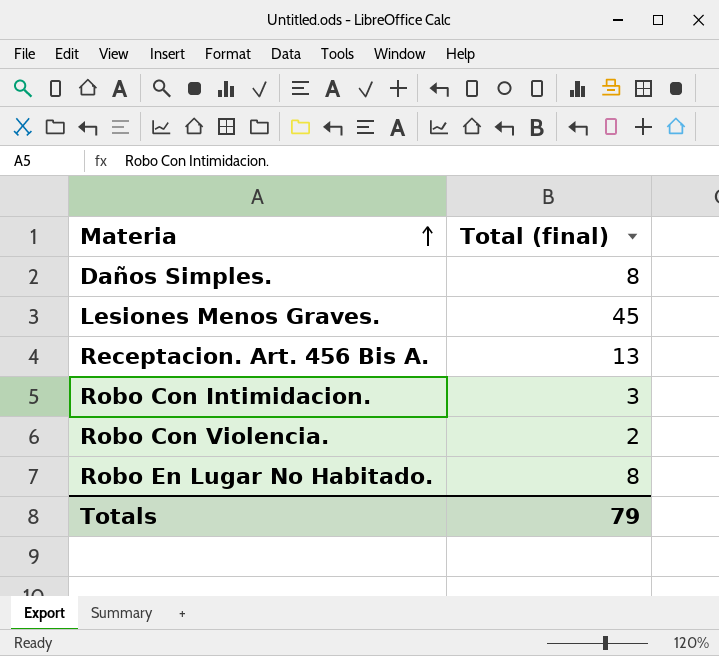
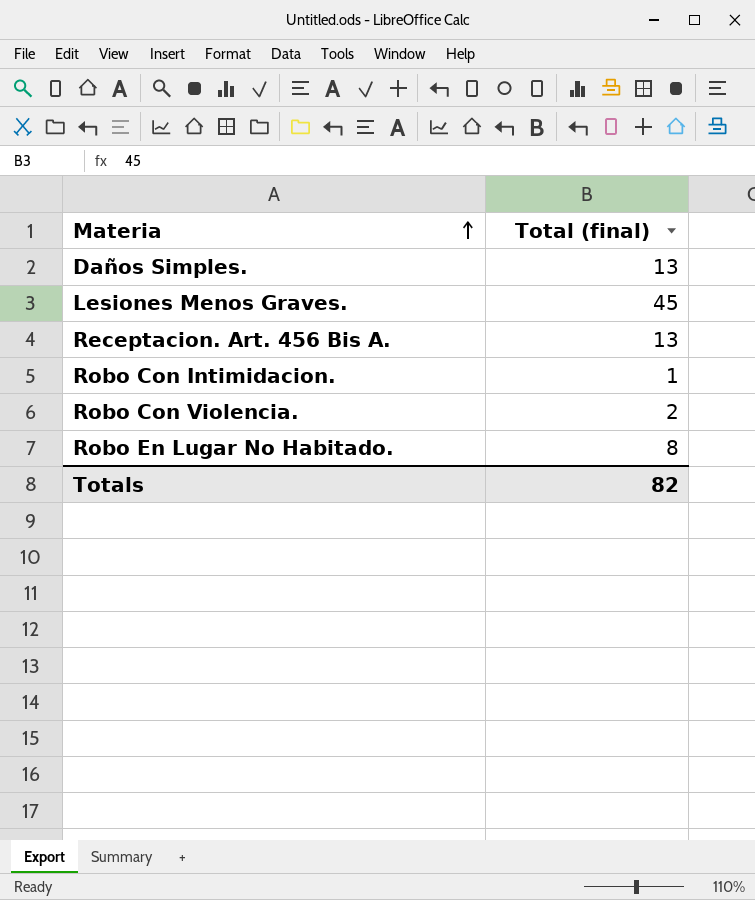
Daños Simples. | Total (final): 8 -> 13
Robo Con Intimidacion. | Total (final): 3 -> 1
Totals | Total (final): 79 -> 82

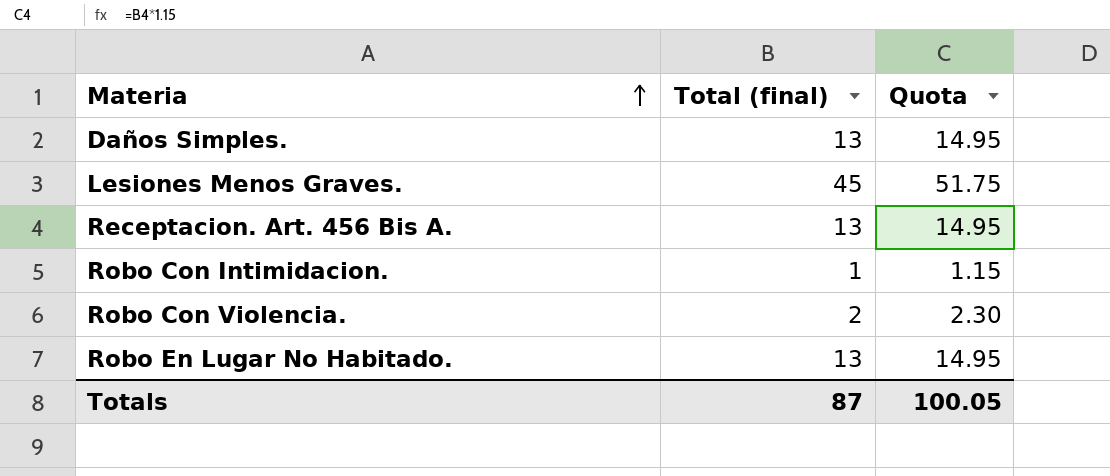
column Quota | formula: none -> [Total (final)] * 1.15
Robo En Lugar No Habitado. | Total (final): 8 -> 13
Totals | Total (final): 82 -> 87

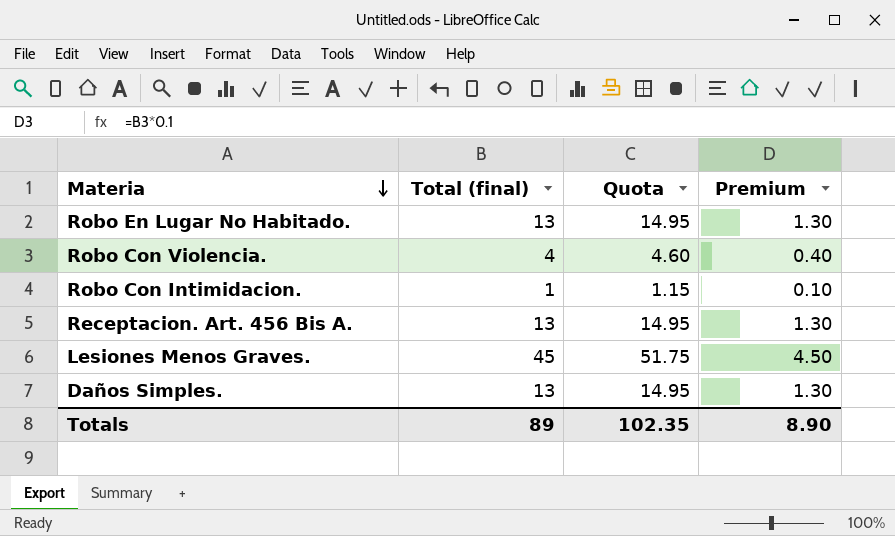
row order: Materia ascending -> Materia descending
column Premium | formula: none -> [Total (final)] * 0.1
Robo Con Violencia. | Total (final): 2 -> 4
Robo Con Violencia. | Quota: 2.30 -> 4.60
Totals | Total (final): 87 -> 89
Totals | Quota: 100.05 -> 102.35

